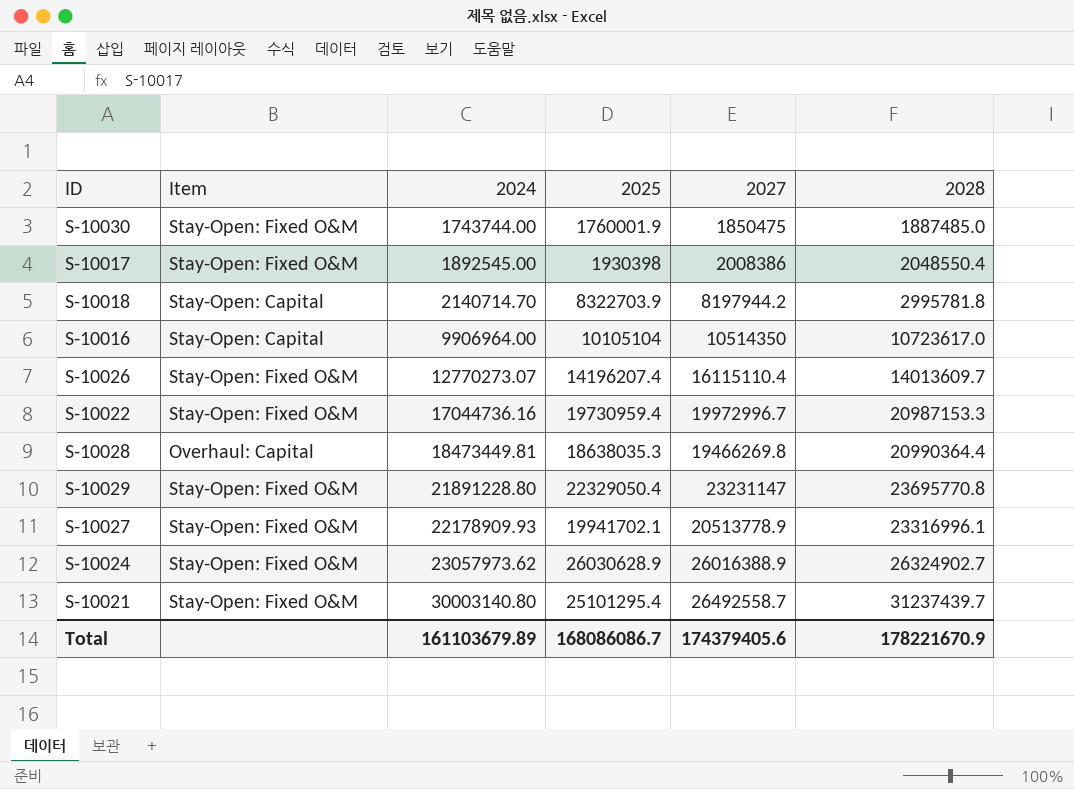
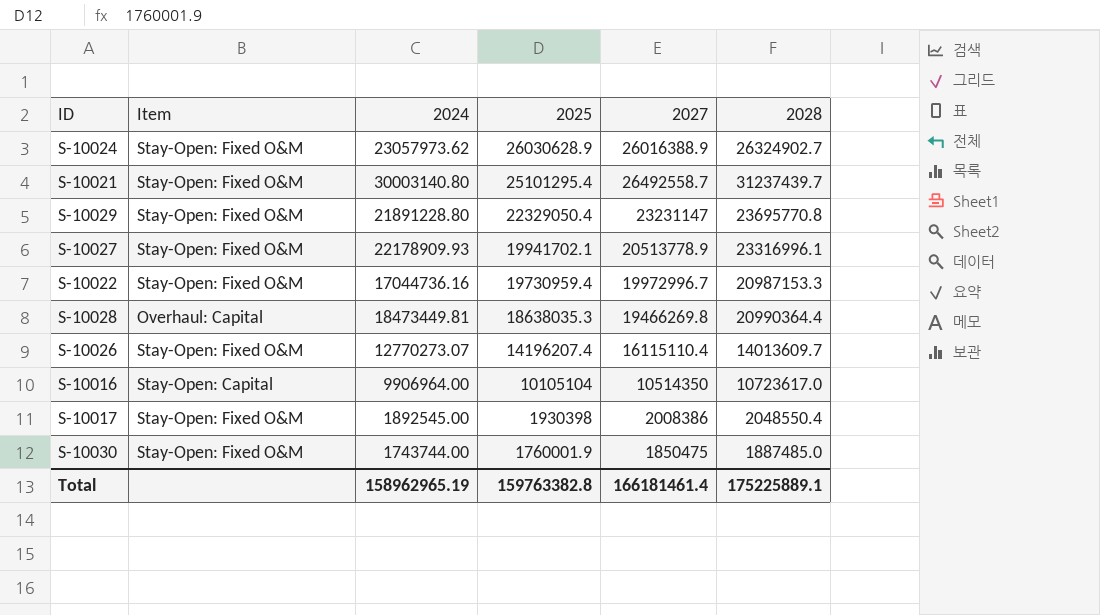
row order: 2024 ascending -> 2025 descending
row S-10018: Stay-Open: Capital | 2140714.70 | 8322703.9 | 8197944.2 | 2995781.8 -> none
Total | 2024: 161103679.89 -> 158962965.19
Total | 2025: 168086086.7 -> 159763382.8
Total | 2027: 174379405.6 -> 166181461.4
Total | 2028: 178221670.9 -> 175225889.1

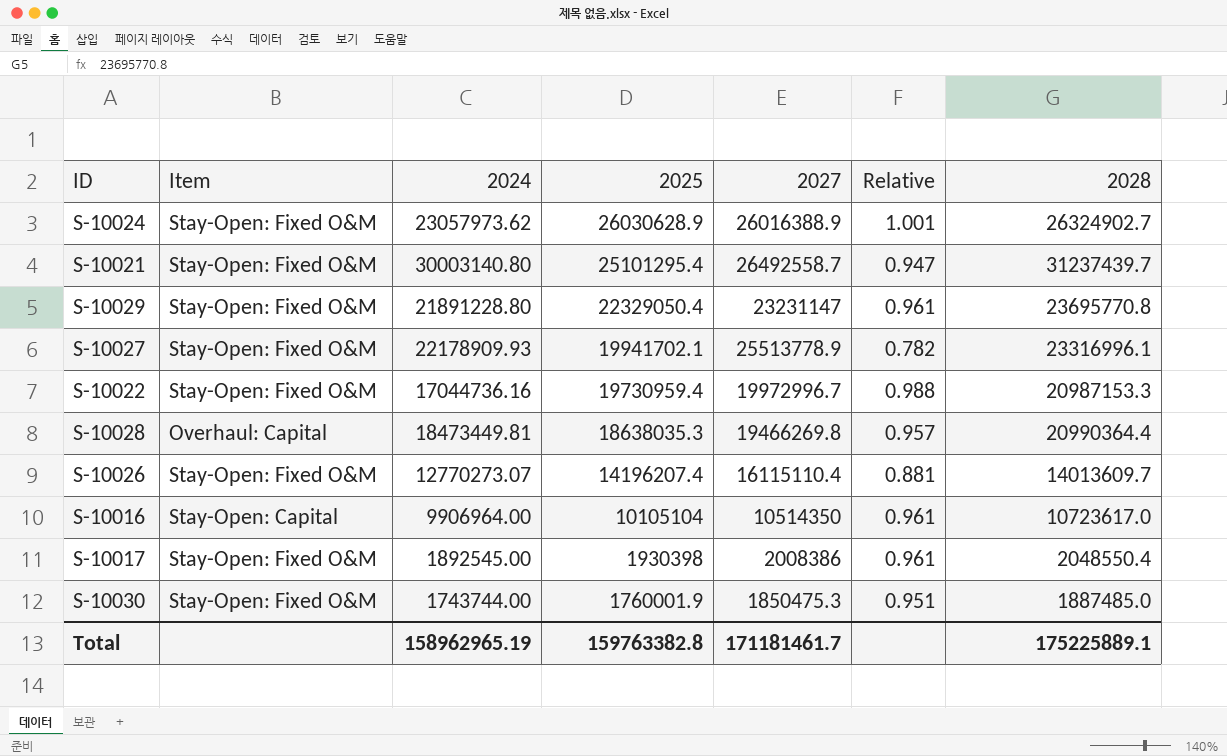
column Relative | formula: none -> [2025] / [2027]
S-10027 | 2027: 20513778.9 -> 25513778.9
S-10030 | 2027: 1850475 -> 1850475.3
Total | 2027: 166181461.4 -> 171181461.7

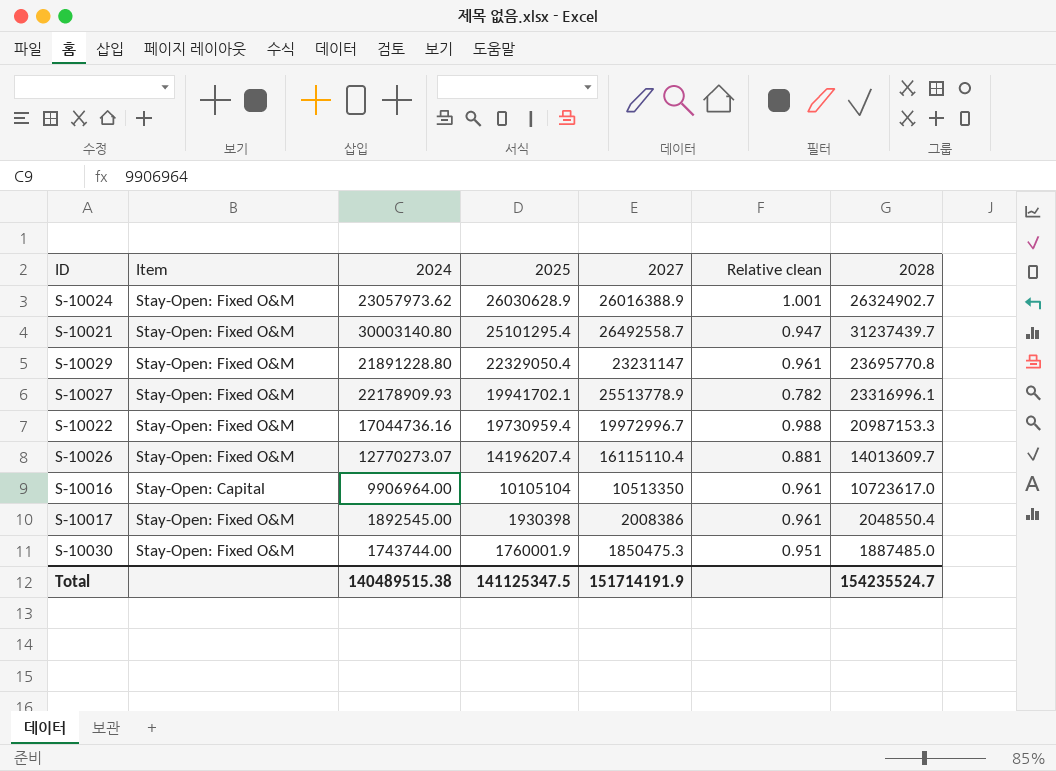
column name: Relative -> Relative clean
row S-10028: Overhaul: Capital | 18473449.81 | 18638035.3 | 19466269.8 | 0.957 | 20990364.4 -> none
S-10016 | 2027: 10514350 -> 10513350
Total | 2024: 158962965.19 -> 140489515.38
Total | 2025: 159763382.8 -> 141125347.5
Total | 2027: 171181461.7 -> 151714191.9
Total | 2028: 175225889.1 -> 154235524.7

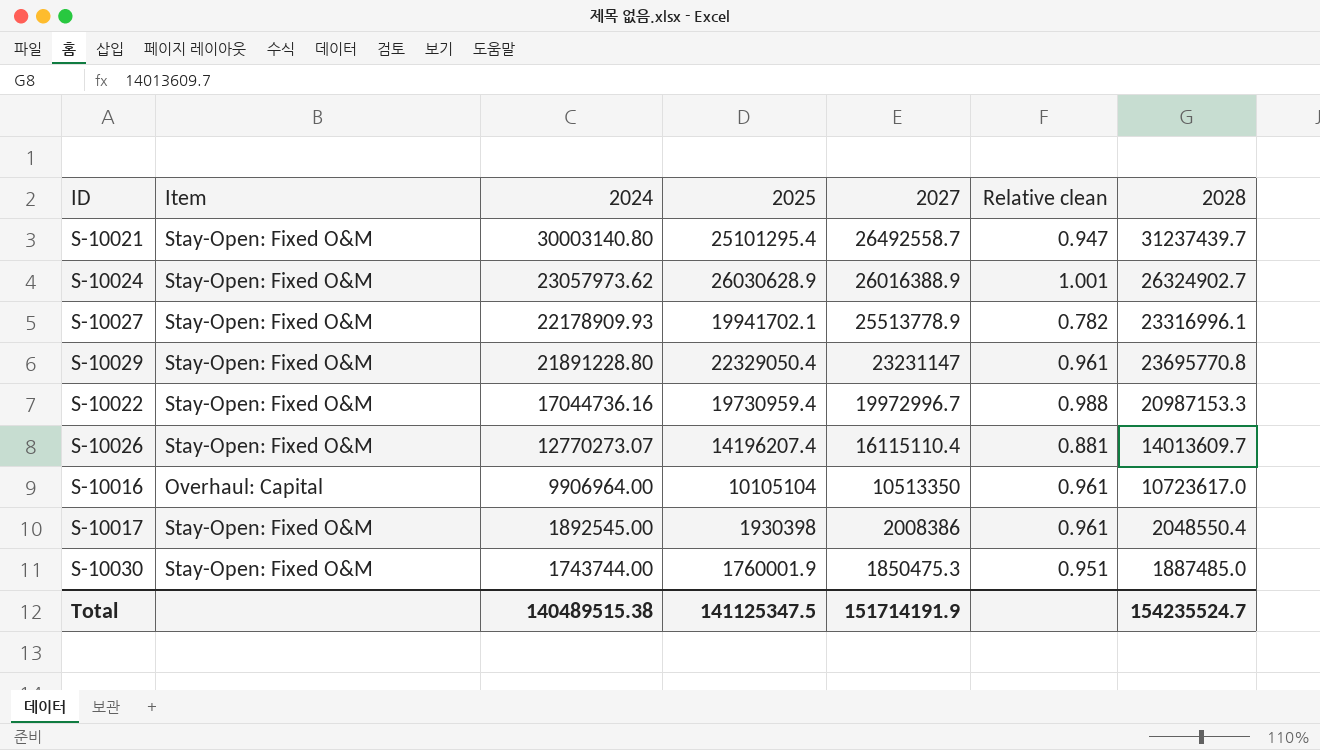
row order: 2025 descending -> 2024 descending
S-10016 | Item: Stay-Open: Capital -> Overhaul: Capital

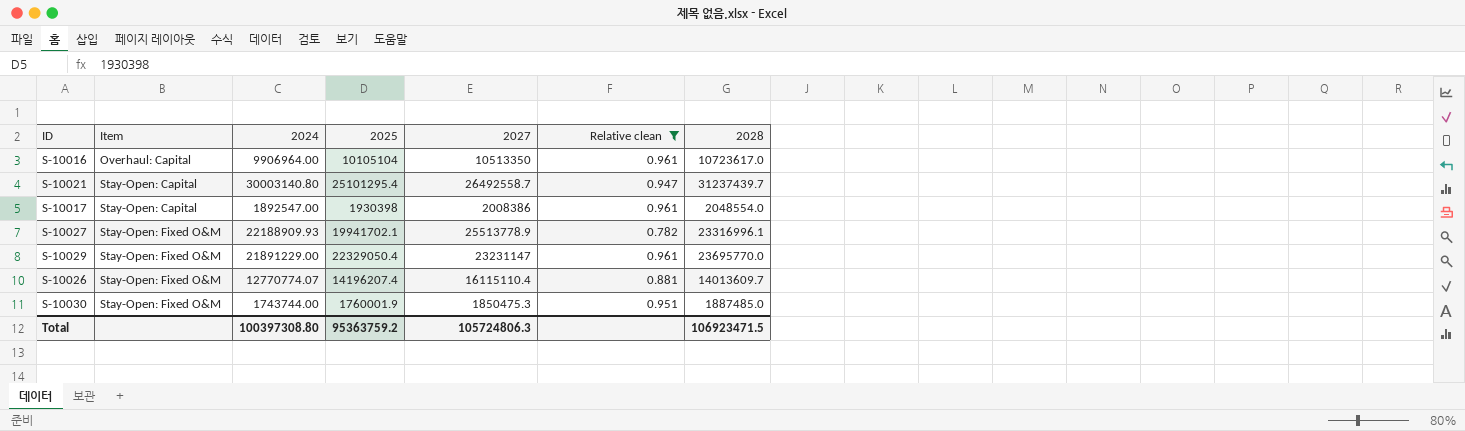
filter: none -> Relative clean <= 0.961
row order: 2024 descending -> Item ascending
S-10021 | Item: Stay-Open: Fixed O&M -> Stay-Open: Capital
S-10017 | Item: Stay-Open: Fixed O&M -> Stay-Open: Capital
S-10017 | 2024: 1892545.00 -> 1892547.00
S-10017 | 2028: 2048550.4 -> 2048554.0
S-10027 | 2024: 22178909.93 -> 22188909.93
S-10029 | 2024: 21891228.80 -> 21891229.00
S-10029 | 2028: 23695770.8 -> 23695770.0
S-10026 | 2024: 12770273.07 -> 12770774.07
Total | 2024: 140489515.38 -> 100397308.80
Total | 2025: 141125347.5 -> 95363759.2
Total | 2027: 151714191.9 -> 105724806.3
Total | 2028: 154235524.7 -> 106923471.5

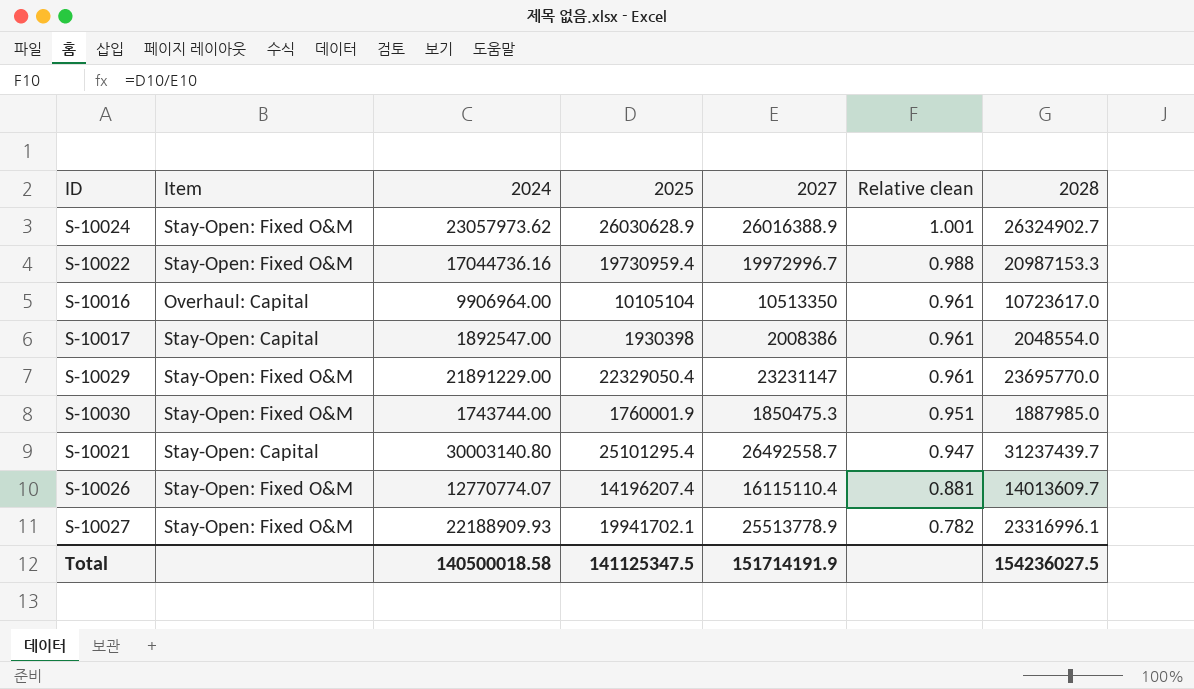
filter: Relative clean <= 0.961 -> none
row order: Item ascending -> Relative clean descending
S-10030 | 2028: 1887485.0 -> 1887985.0
Total | 2024: 100397308.80 -> 140500018.58
Total | 2025: 95363759.2 -> 141125347.5
Total | 2027: 105724806.3 -> 151714191.9
Total | 2028: 106923471.5 -> 154236027.5

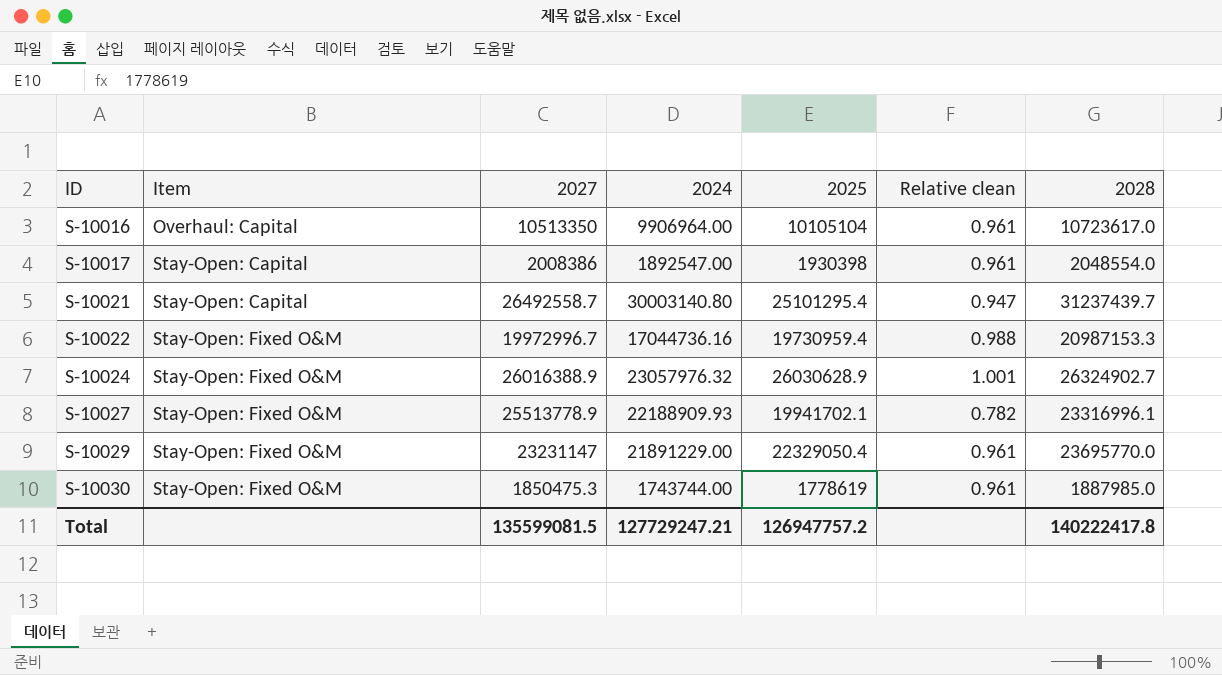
row order: Relative clean descending -> ID ascending
column 2027 | position: 5 -> 3
row S-10026: Stay-Open: Fixed O&M | 12770774.07 | 14196207.4 | 16115110.4 | 0.881 | 14013609.7 -> none
S-10024 | 2024: 23057973.62 -> 23057976.32
S-10030 | 2025: 1760001.9 -> 1778619
S-10030 | Relative clean: 0.951 -> 0.961
Total | 2027: 151714191.9 -> 135599081.5
Total | 2024: 140500018.58 -> 127729247.21
Total | 2025: 141125347.5 -> 126947757.2
Total | 2028: 154236027.5 -> 140222417.8

